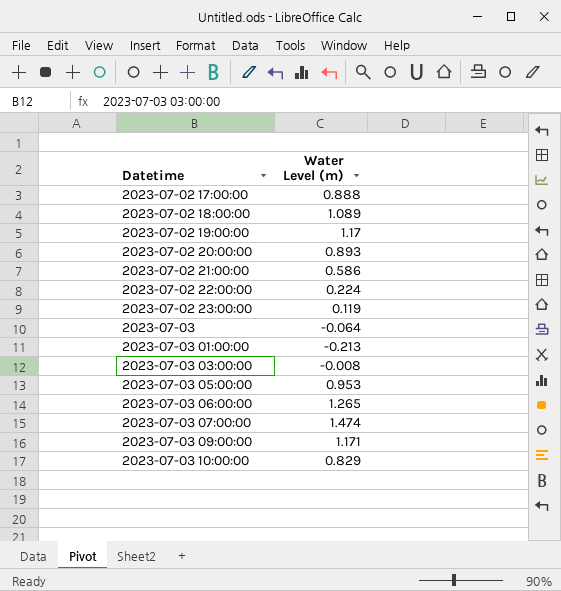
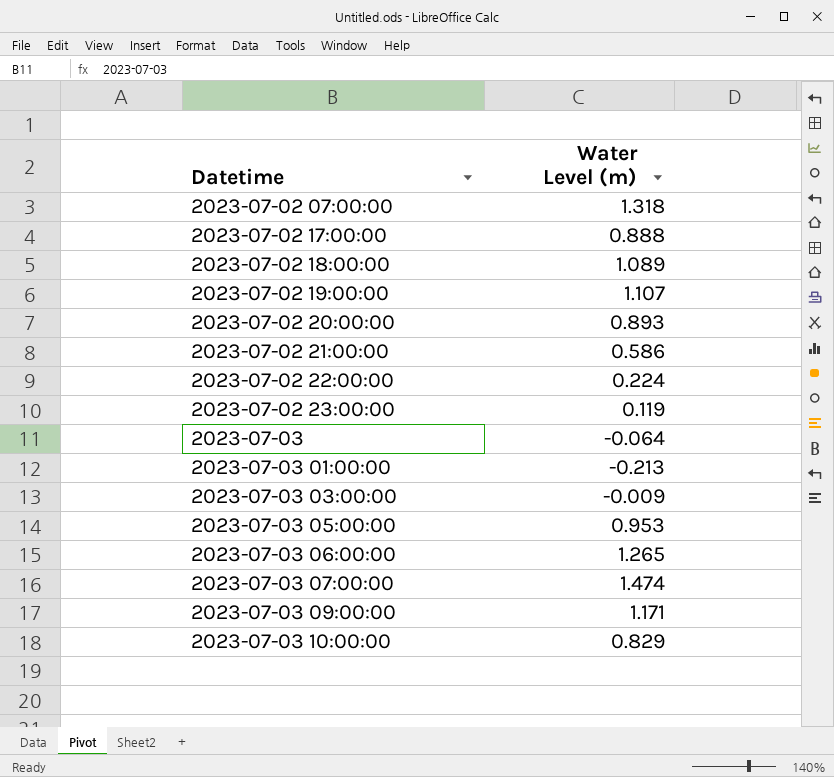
row 2023-07-02 07:00:00: none -> 1.318
2023-07-02 19:00:00 | Water Level (m): 1.17 -> 1.107
2023-07-03 03:00:00 | Water Level (m): -0.008 -> -0.009

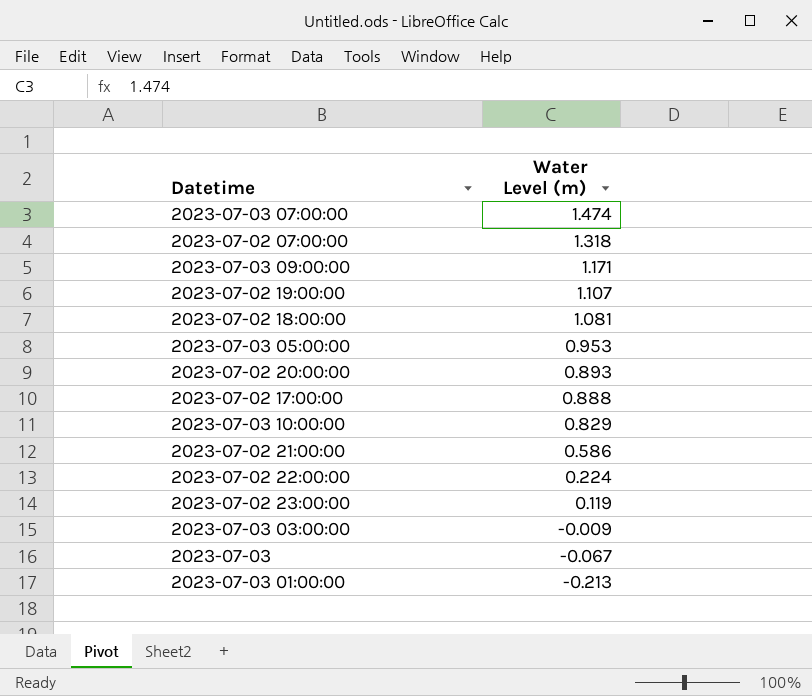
row order: Datetime ascending -> Water Level (m) descending
row 2023-07-03 06:00:00: 1.265 -> none
2023-07-02 18:00:00 | Water Level (m): 1.089 -> 1.081
2023-07-03 | Water Level (m): -0.064 -> -0.067

